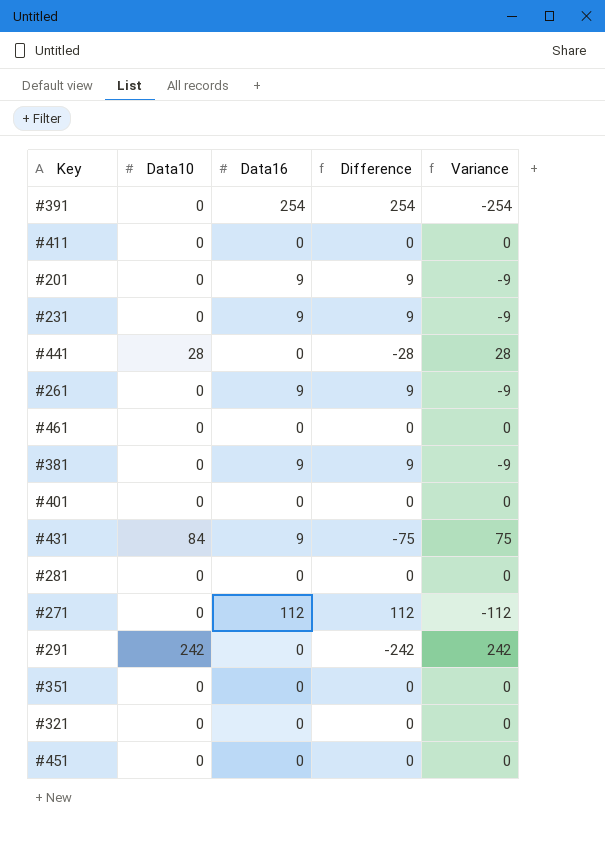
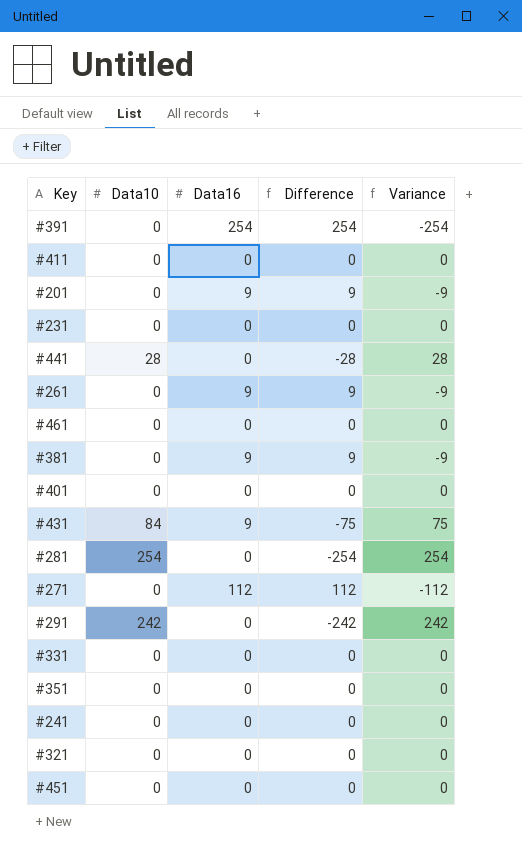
#231 | Data16: 9 -> 0
#231 | Difference: 9 -> 0
#231 | Variance: -9 -> 0
#281 | Data10: 0 -> 254
#281 | Difference: 0 -> -254
#281 | Variance: 0 -> 254
row #331: none -> 0 | 0 | 0 | 0
row #241: none -> 0 | 0 | 0 | 0

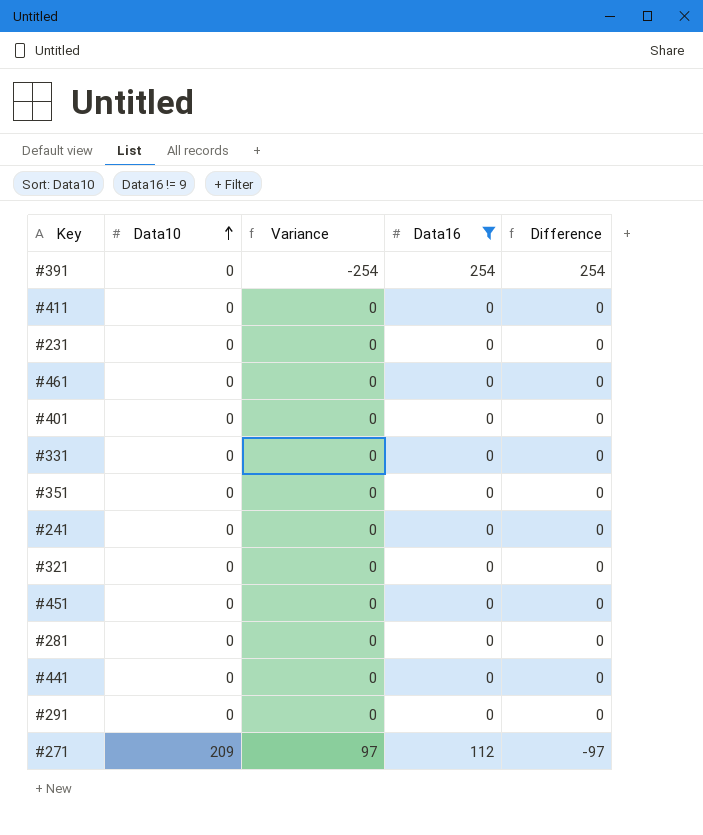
filter: none -> Data16 != 9
row order: none -> Data10 ascending
column Variance | position: 5 -> 3
#281 | Data10: 254 -> 0
#281 | Variance: 254 -> 0
#281 | Difference: -254 -> 0
#441 | Data10: 28 -> 0
#441 | Variance: 28 -> 0
#441 | Difference: -28 -> 0
#291 | Data10: 242 -> 0
#291 | Variance: 242 -> 0
#291 | Difference: -242 -> 0
#271 | Data10: 0 -> 209
#271 | Variance: -112 -> 97
#271 | Difference: 112 -> -97

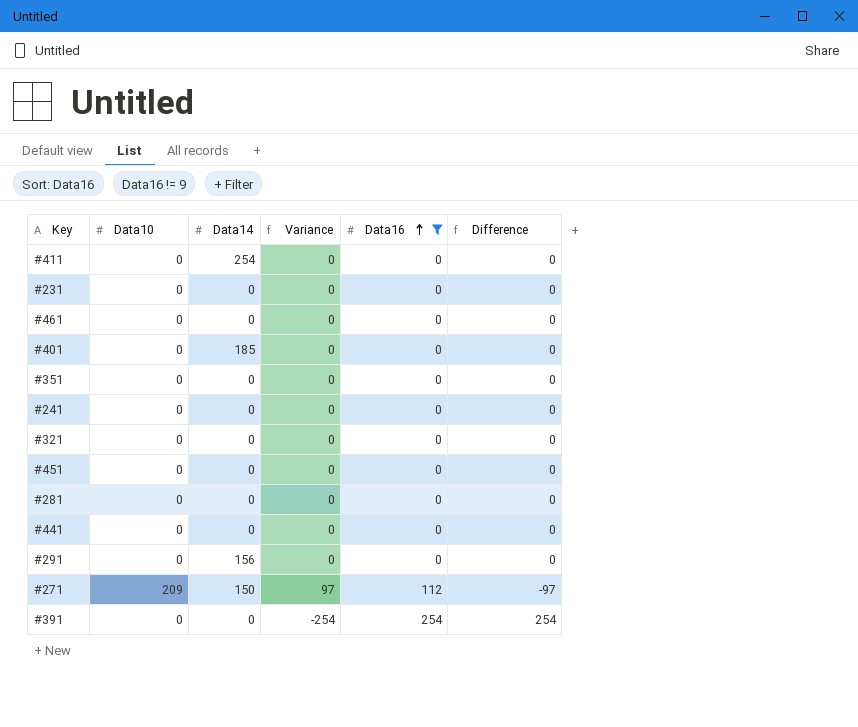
row order: Data10 ascending -> Data16 ascending
column Data14 | position: none -> 3
row #331: 0 | 0 | 0 | 0 -> none

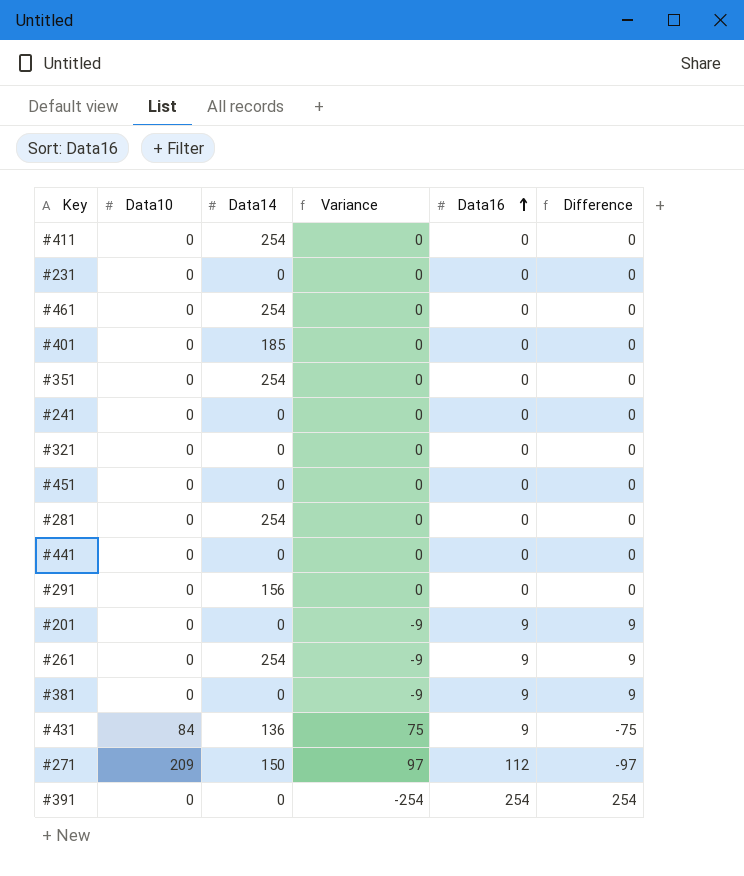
filter: Data16 != 9 -> none
#461 | Data14: 0 -> 254
#351 | Data14: 0 -> 254
#281 | Data14: 0 -> 254

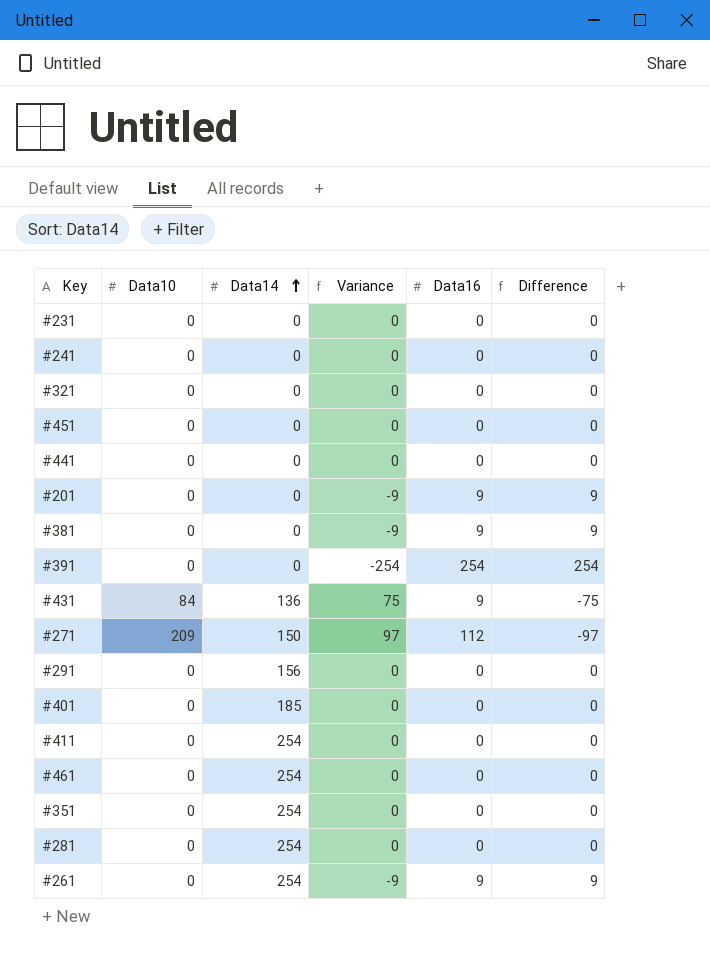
row order: Data16 ascending -> Data14 ascending

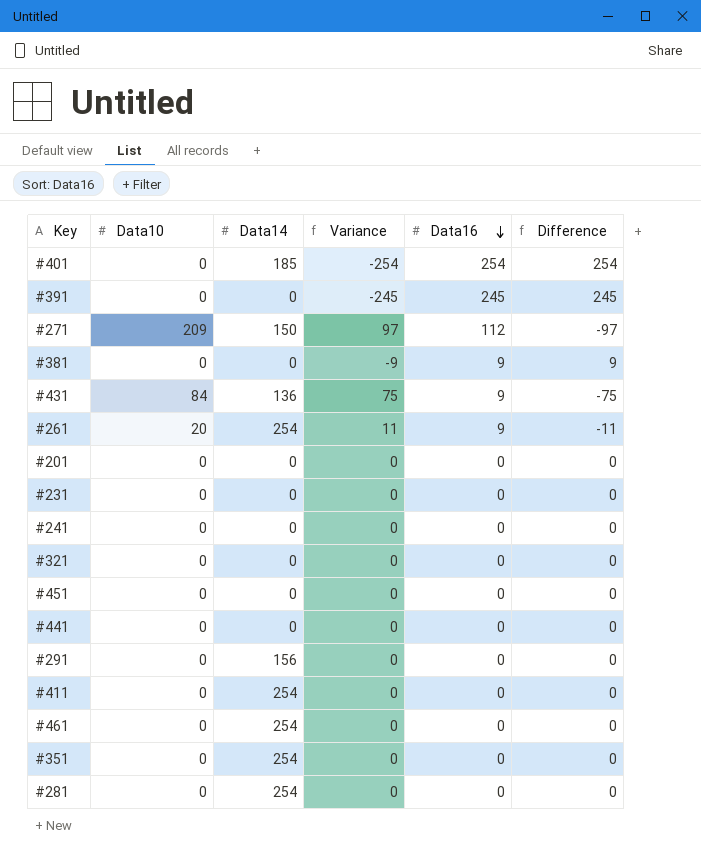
row order: Data14 ascending -> Data16 descending
#401 | Variance: 0 -> -254
#401 | Data16: 0 -> 254
#401 | Difference: 0 -> 254
#391 | Variance: -254 -> -245
#391 | Data16: 254 -> 245
#391 | Difference: 254 -> 245
#261 | Data10: 0 -> 20
#261 | Variance: -9 -> 11
#261 | Difference: 9 -> -11
#201 | Variance: -9 -> 0
#201 | Data16: 9 -> 0
#201 | Difference: 9 -> 0

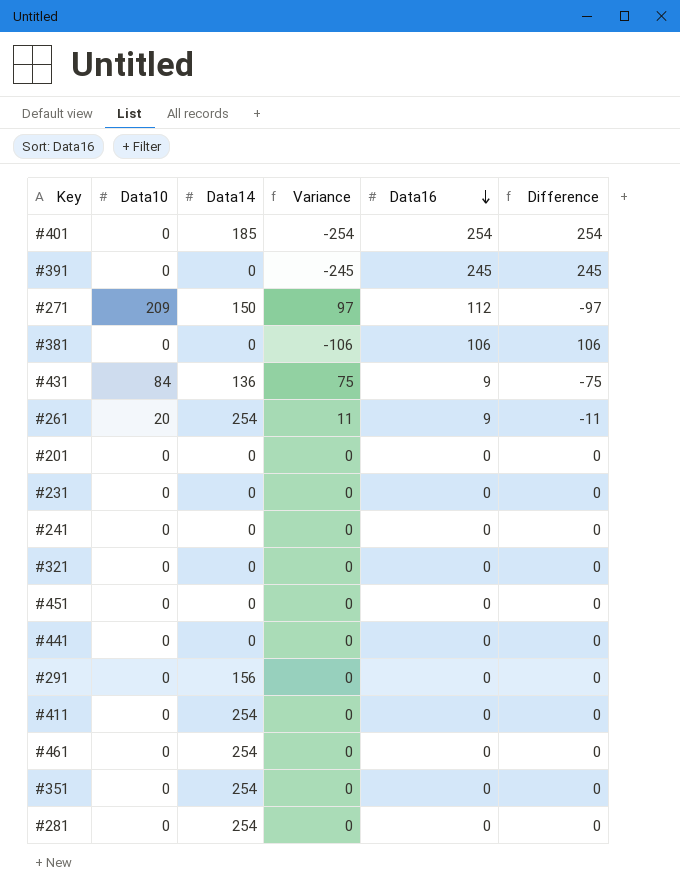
#381 | Variance: -9 -> -106
#381 | Data16: 9 -> 106
#381 | Difference: 9 -> 106

